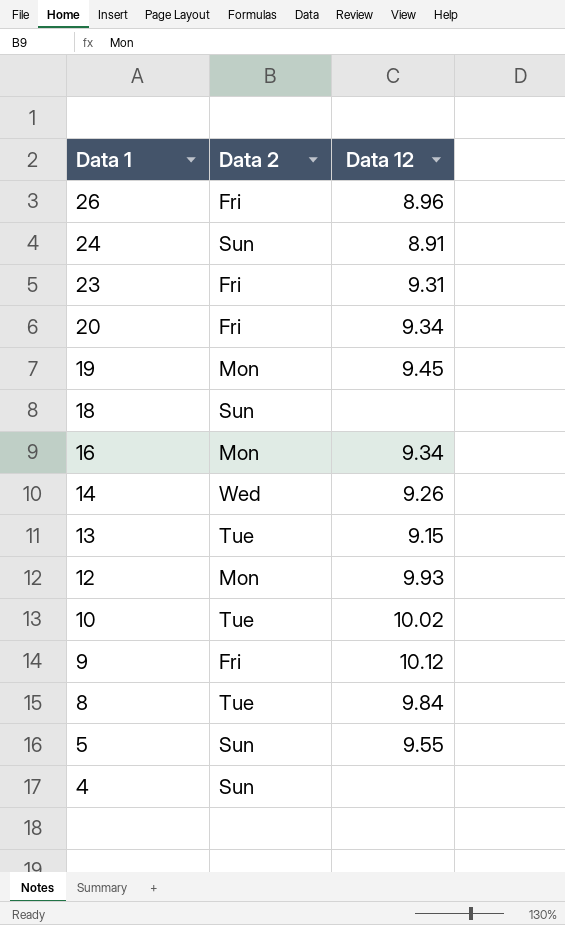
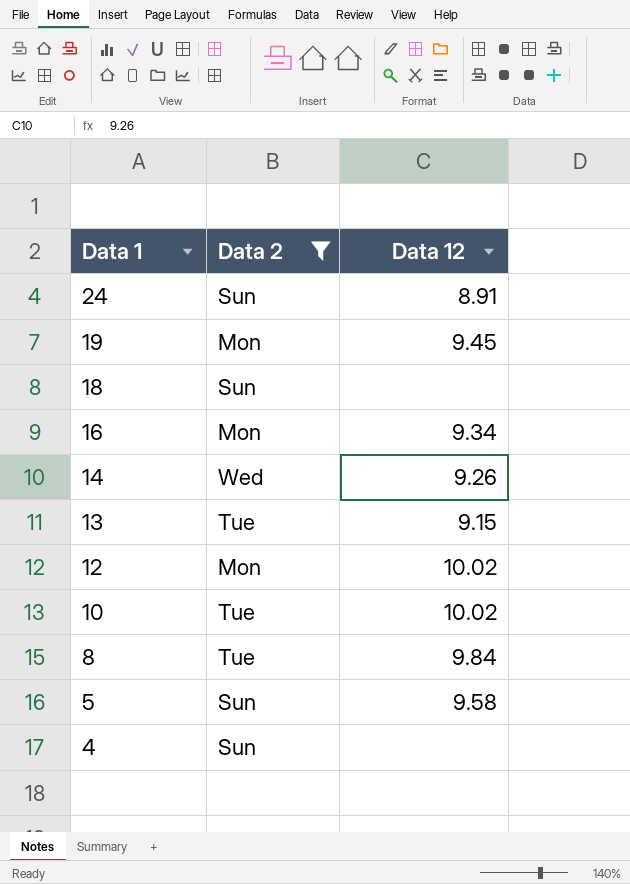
filter: none -> Data 2 != Fri
12 | Data 12: 9.93 -> 10.02
5 | Data 12: 9.55 -> 9.58

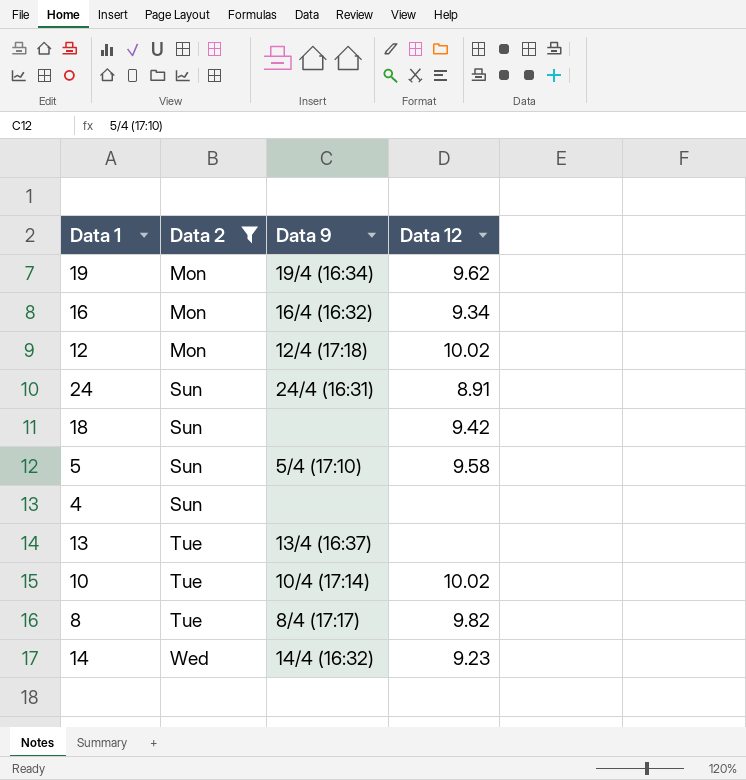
row order: Data 1 descending -> Data 2 ascending
column Data 9 | position: none -> 3
19 | Data 12: 9.45 -> 9.62
18 | Data 12: none -> 9.42
13 | Data 12: 9.15 -> none
8 | Data 12: 9.84 -> 9.82
14 | Data 12: 9.26 -> 9.23

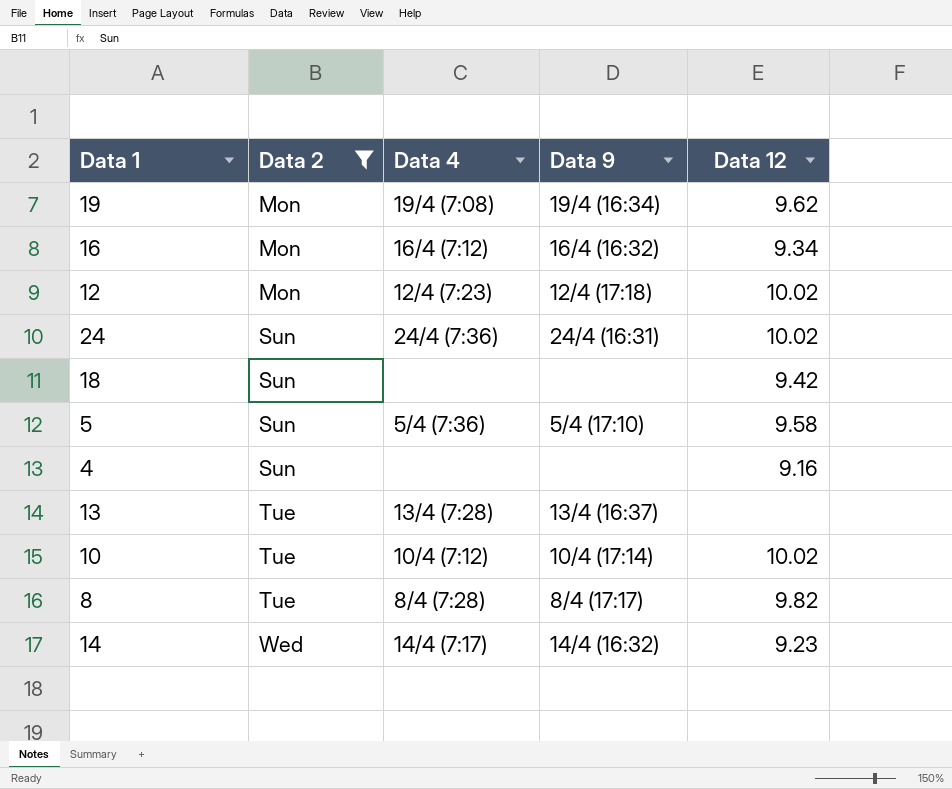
column Data 4 | position: none -> 3
24 | Data 12: 8.91 -> 10.02
4 | Data 12: none -> 9.16

